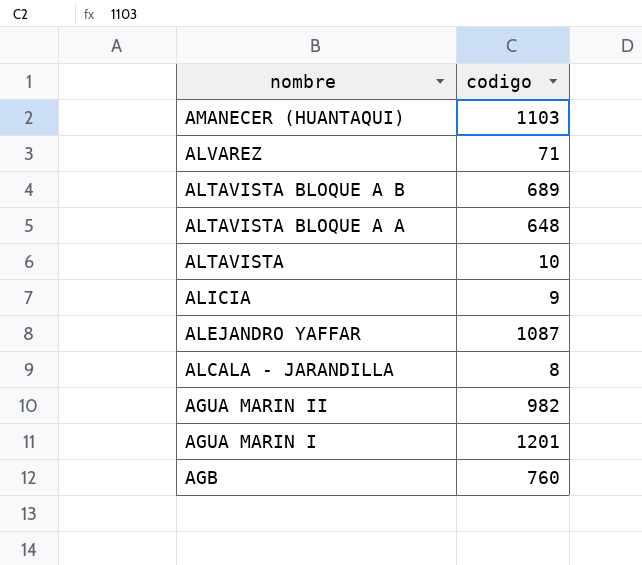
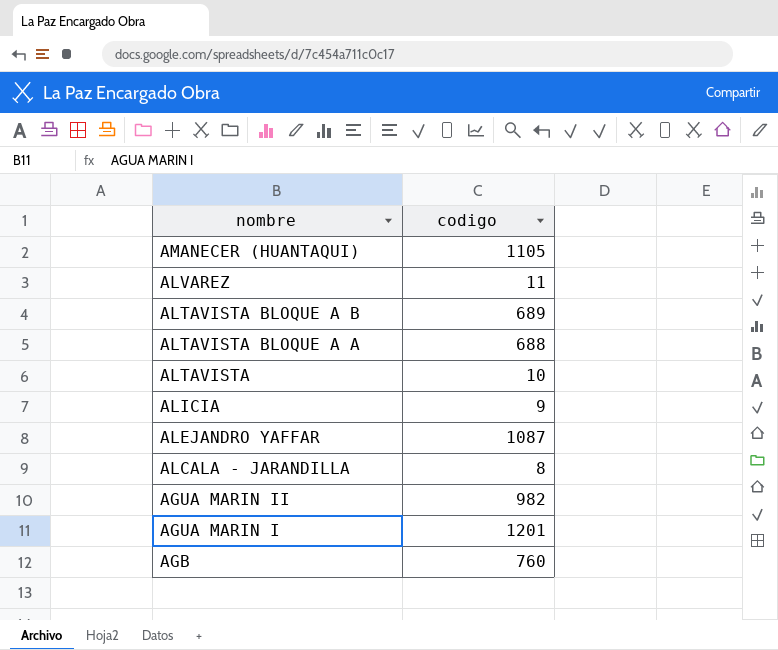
AMANECER (HUANTAQUI) | codigo: 1103 -> 1105
ALVAREZ | codigo: 71 -> 11
ALTAVISTA BLOQUE A A | codigo: 648 -> 688

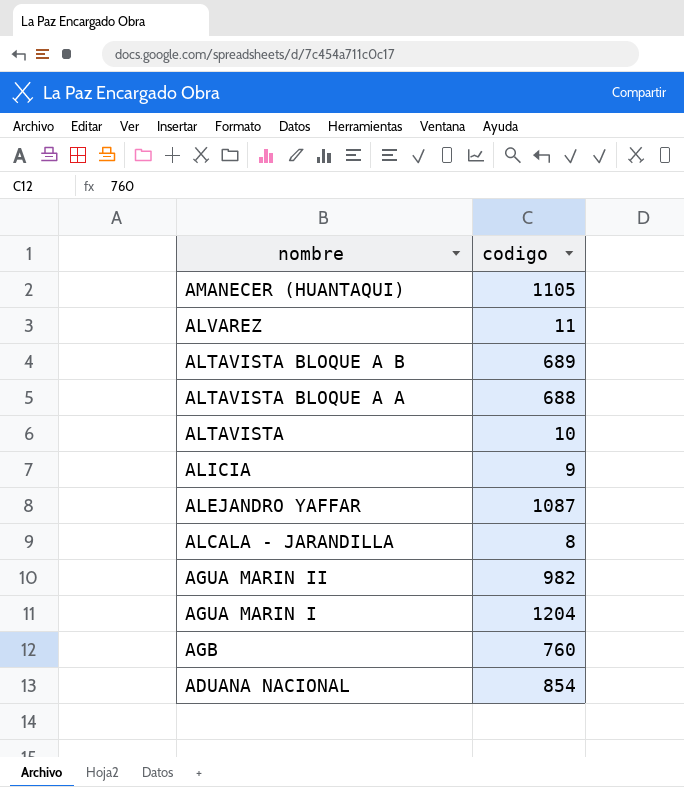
AGUA MARIN I | codigo: 1201 -> 1204
row ADUANA NACIONAL: none -> 854

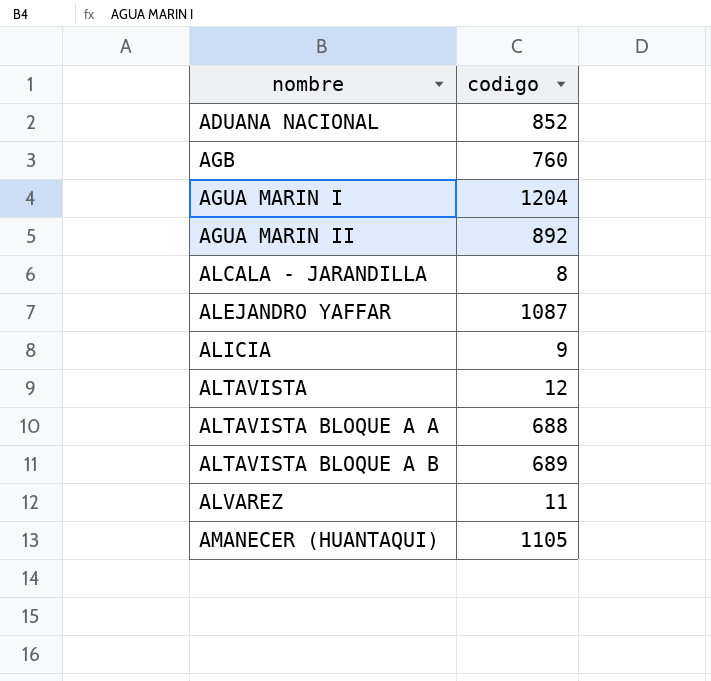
row order: nombre descending -> nombre ascending
ADUANA NACIONAL | codigo: 854 -> 852
AGUA MARIN II | codigo: 982 -> 892
ALTAVISTA | codigo: 10 -> 12

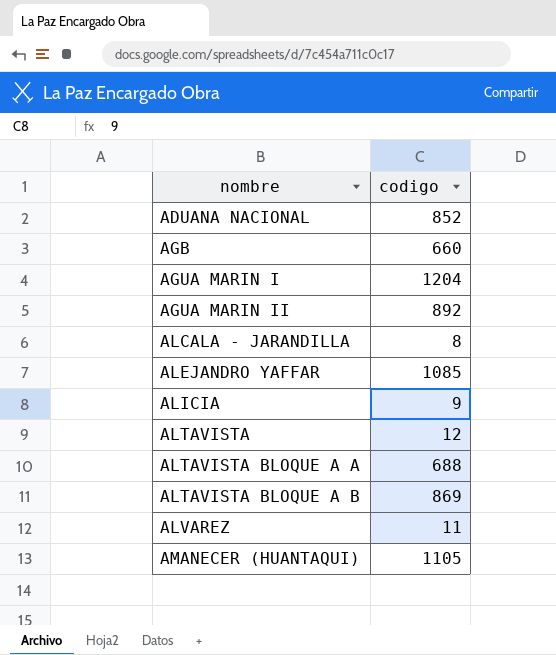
AGB | codigo: 760 -> 660
ALEJANDRO YAFFAR | codigo: 1087 -> 1085
ALTAVISTA BLOQUE A B | codigo: 689 -> 869

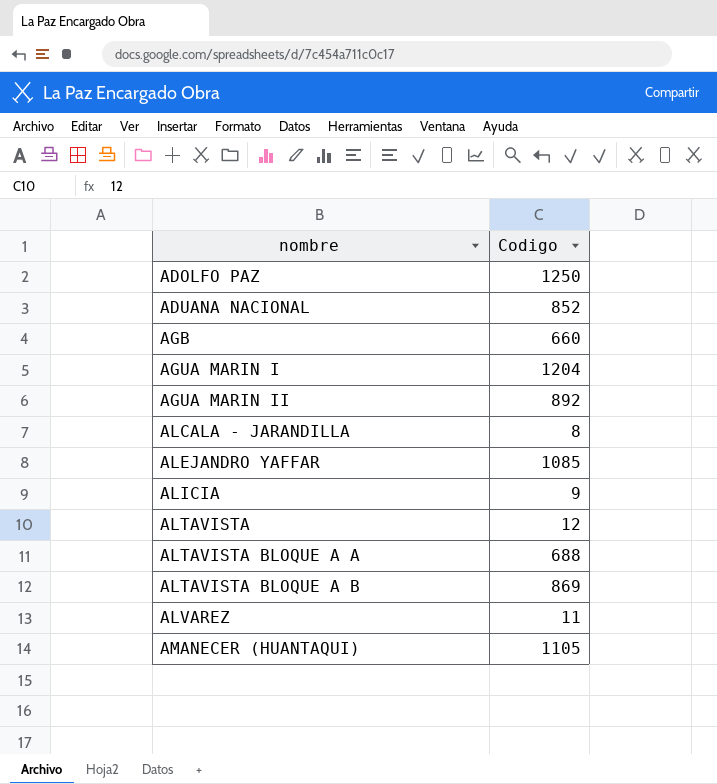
column name: codigo -> Codigo
row ADOLFO PAZ: none -> 1250

